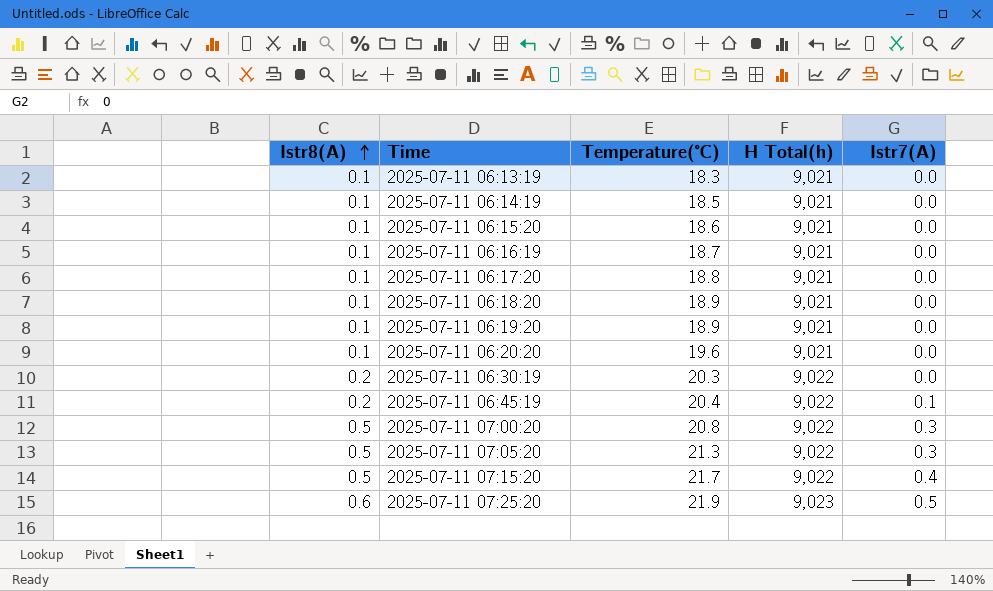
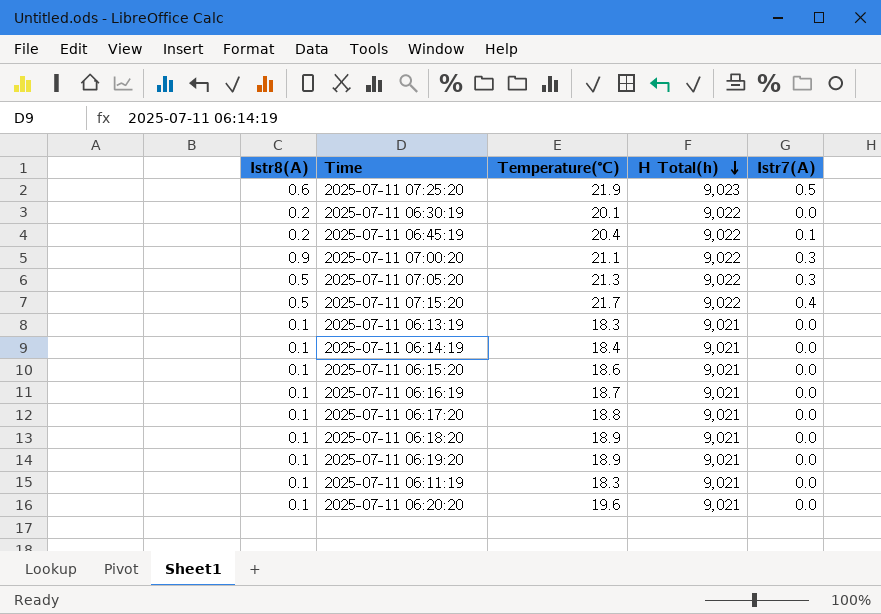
row order: Istr8(A) ascending -> H Total(h) descending
2025-07-11 06:30:19 | Temperature(℃): 20.3 -> 20.1
2025-07-11 07:00:20 | Istr8(A): 0.5 -> 0.9
2025-07-11 07:00:20 | Temperature(℃): 20.8 -> 21.1
2025-07-11 06:14:19 | Temperature(℃): 18.5 -> 18.4
row 2025-07-11 06:11:19: none -> 0.1 | 18.3 | 9,021 | 0.0

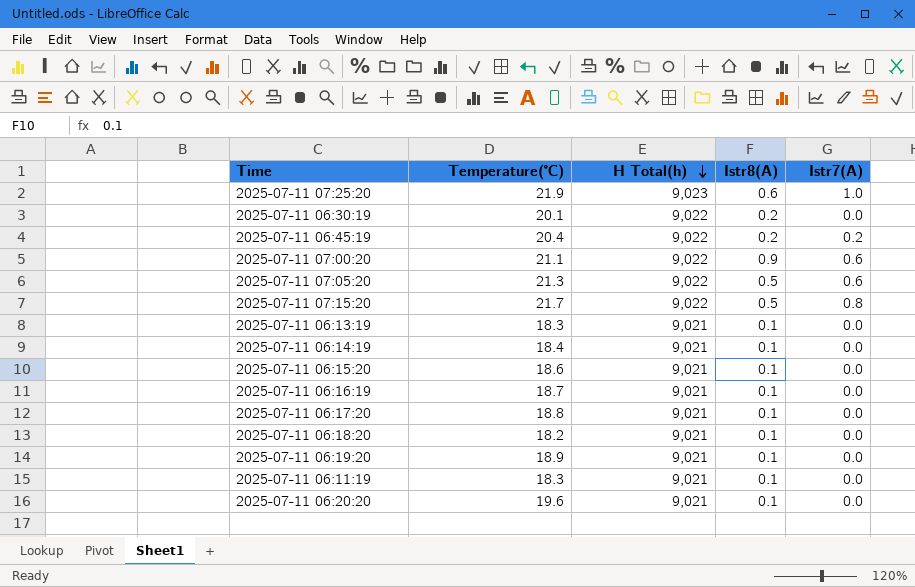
column Istr8(A) | position: 1 -> 4
2025-07-11 07:25:20 | Istr7(A): 0.5 -> 1.0
2025-07-11 06:45:19 | Istr7(A): 0.1 -> 0.2
2025-07-11 07:00:20 | Istr7(A): 0.3 -> 0.6
2025-07-11 07:05:20 | Istr7(A): 0.3 -> 0.6
2025-07-11 07:15:20 | Istr7(A): 0.4 -> 0.8
2025-07-11 06:18:20 | Temperature(℃): 18.9 -> 18.2

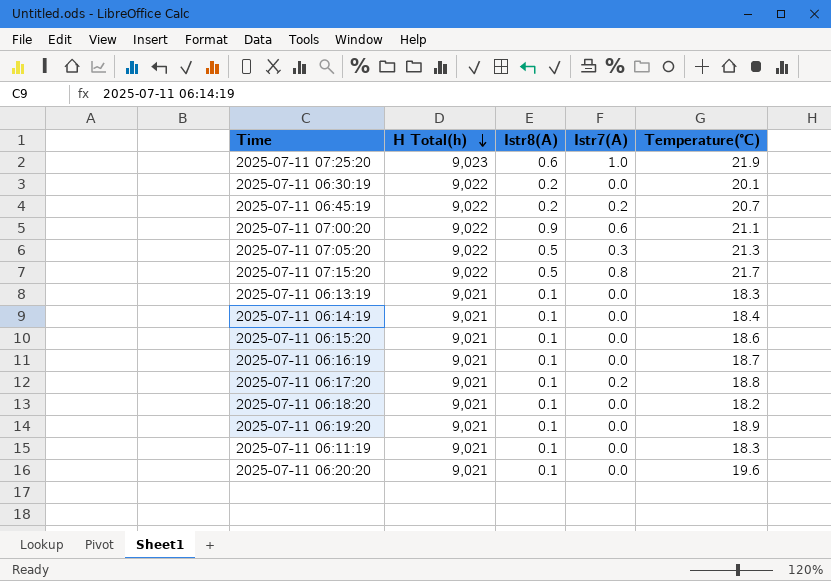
column Temperature(℃) | position: 2 -> 5
2025-07-11 06:45:19 | Temperature(℃): 20.4 -> 20.7
2025-07-11 07:05:20 | Istr7(A): 0.6 -> 0.3
2025-07-11 06:17:20 | Istr7(A): 0.0 -> 0.2

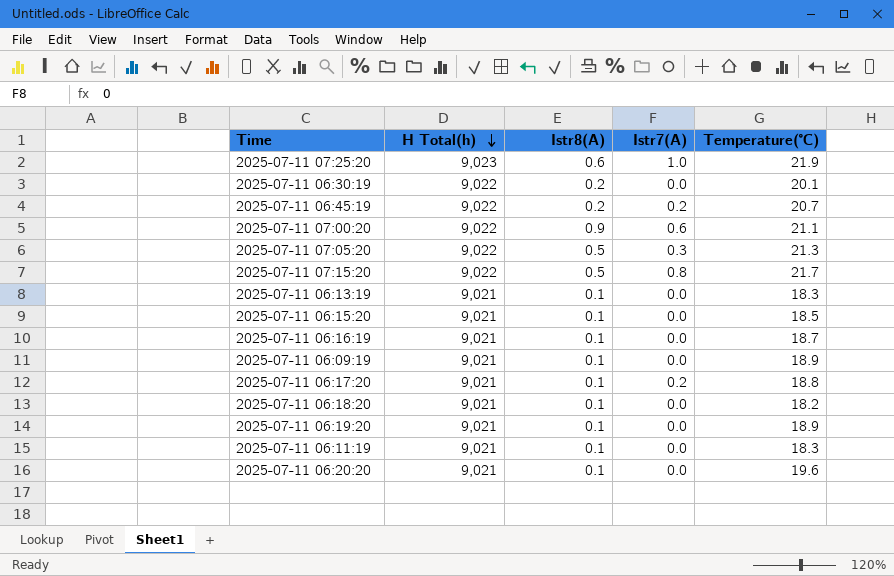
row 2025-07-11 06:14:19: 9,021 | 0.1 | 0.0 | 18.4 -> none
2025-07-11 06:15:20 | Temperature(℃): 18.6 -> 18.5
row 2025-07-11 06:09:19: none -> 9,021 | 0.1 | 0.0 | 18.9

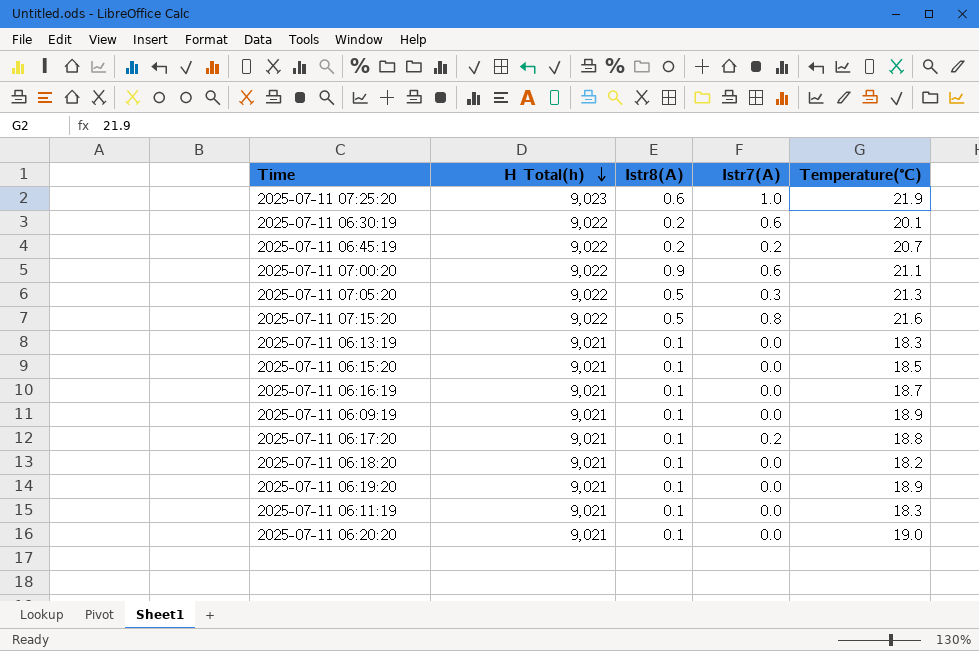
2025-07-11 06:30:19 | Istr7(A): 0.0 -> 0.6
2025-07-11 07:15:20 | Temperature(℃): 21.7 -> 21.6
2025-07-11 06:20:20 | Temperature(℃): 19.6 -> 19.0

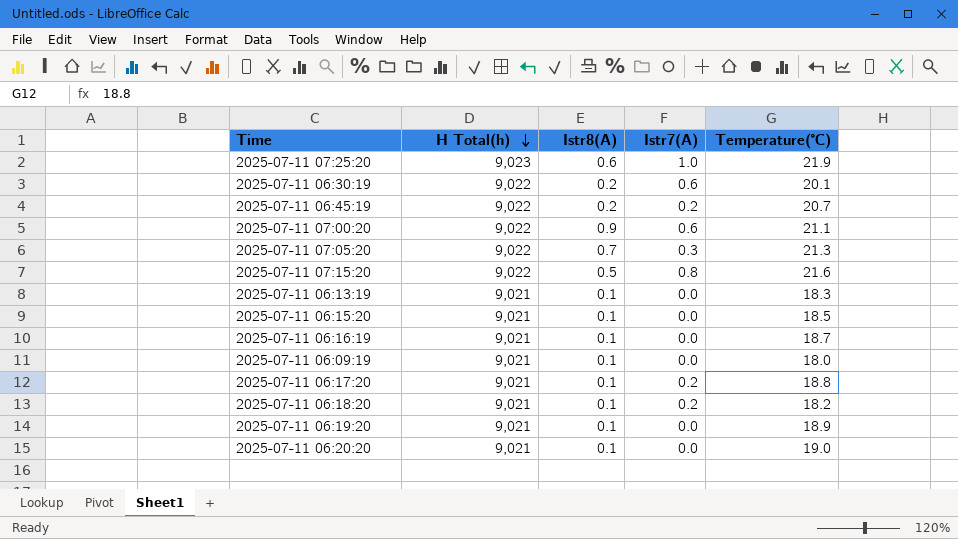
row 2025-07-11 06:11:19: 9,021 | 0.1 | 0.0 | 18.3 -> none
2025-07-11 07:05:20 | Istr8(A): 0.5 -> 0.7
2025-07-11 06:09:19 | Temperature(℃): 18.9 -> 18.0
2025-07-11 06:18:20 | Istr7(A): 0.0 -> 0.2

